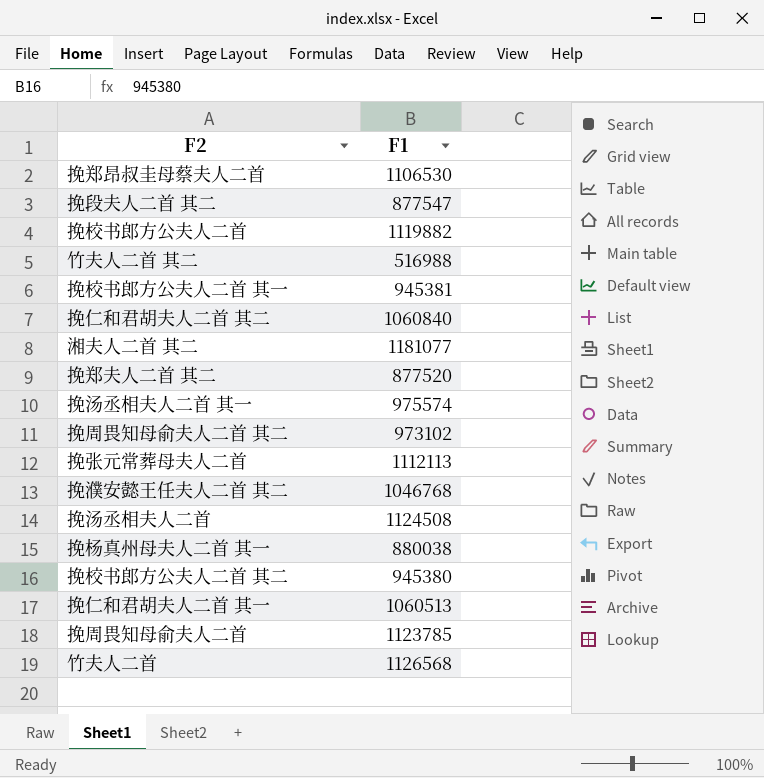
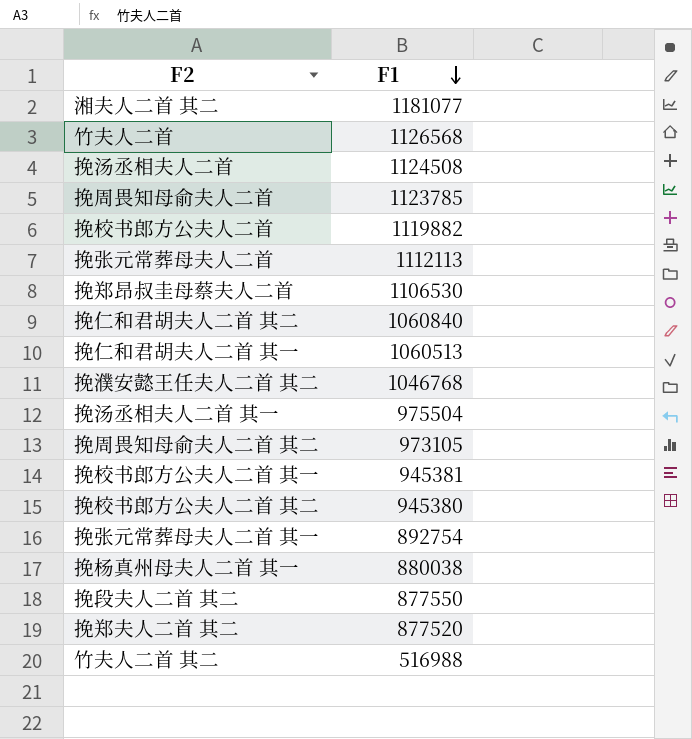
row order: none -> F1 descending
挽汤丞相夫人二首 其一 | F1: 975574 -> 975504
挽周畏知母俞夫人二首 其二 | F1: 973102 -> 973105
row 挽张元常葬母夫人二首 其一: none -> 892754
挽段夫人二首 其二 | F1: 877547 -> 877550

